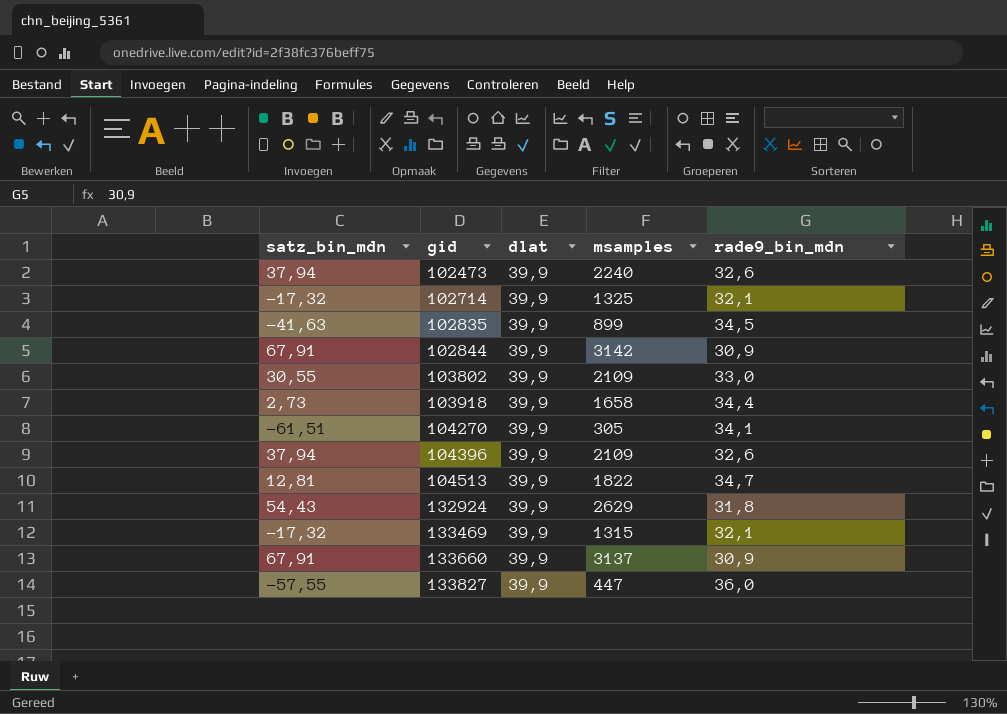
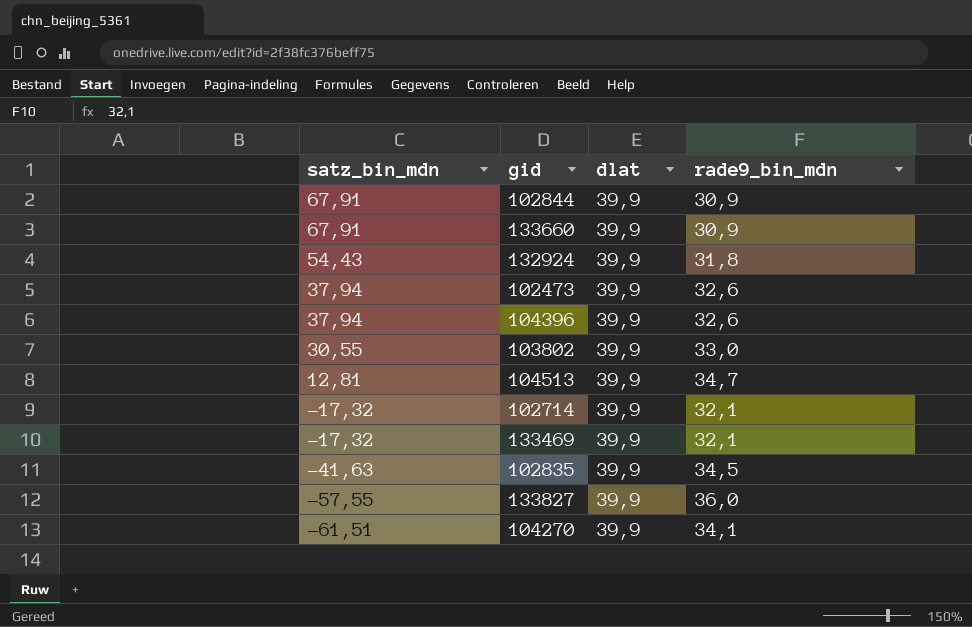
row order: gid ascending -> satz_bin_mdn descending
column msamples | position: 4 -> none
row 103918: 2,73 | 39,9 | 1658 | 34,4 -> none

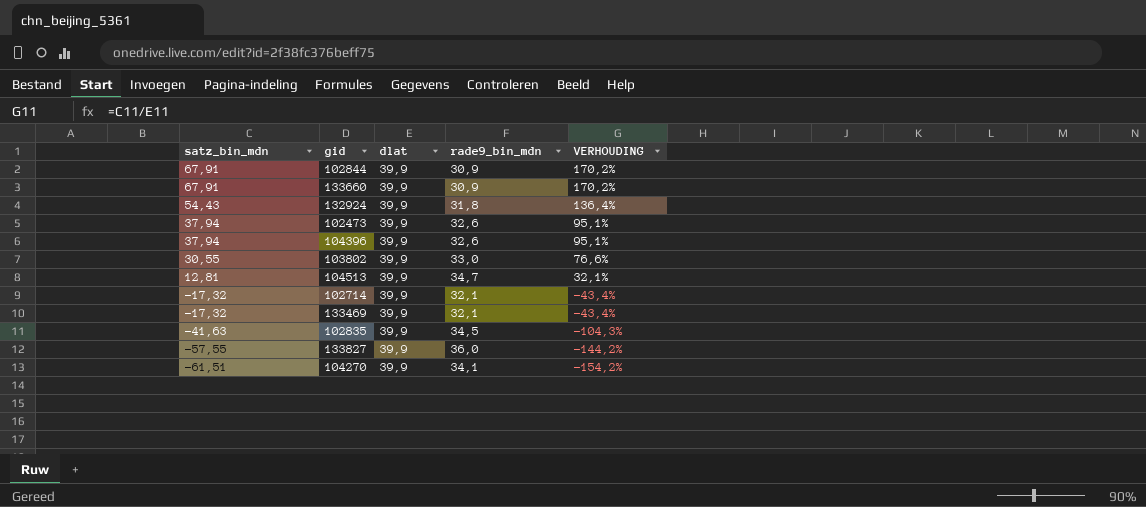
column VERHOUDING | formula: none -> [satz_bin_mdn] / [dlat]

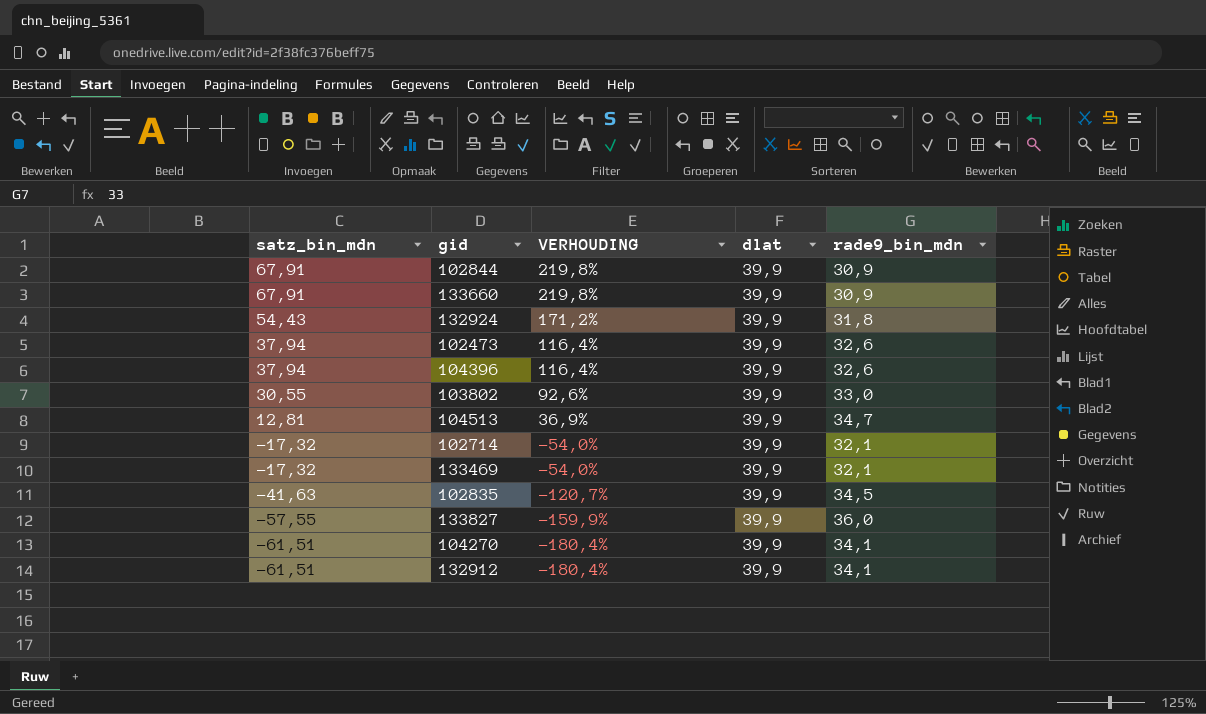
column VERHOUDING | formula: [satz_bin_mdn] / [dlat] -> [satz_bin_mdn] / [rade9_bin_mdn]
column VERHOUDING | position: 5 -> 3
row 132912: none -> -61,51 | -180,4% | 39,9 | 34,1

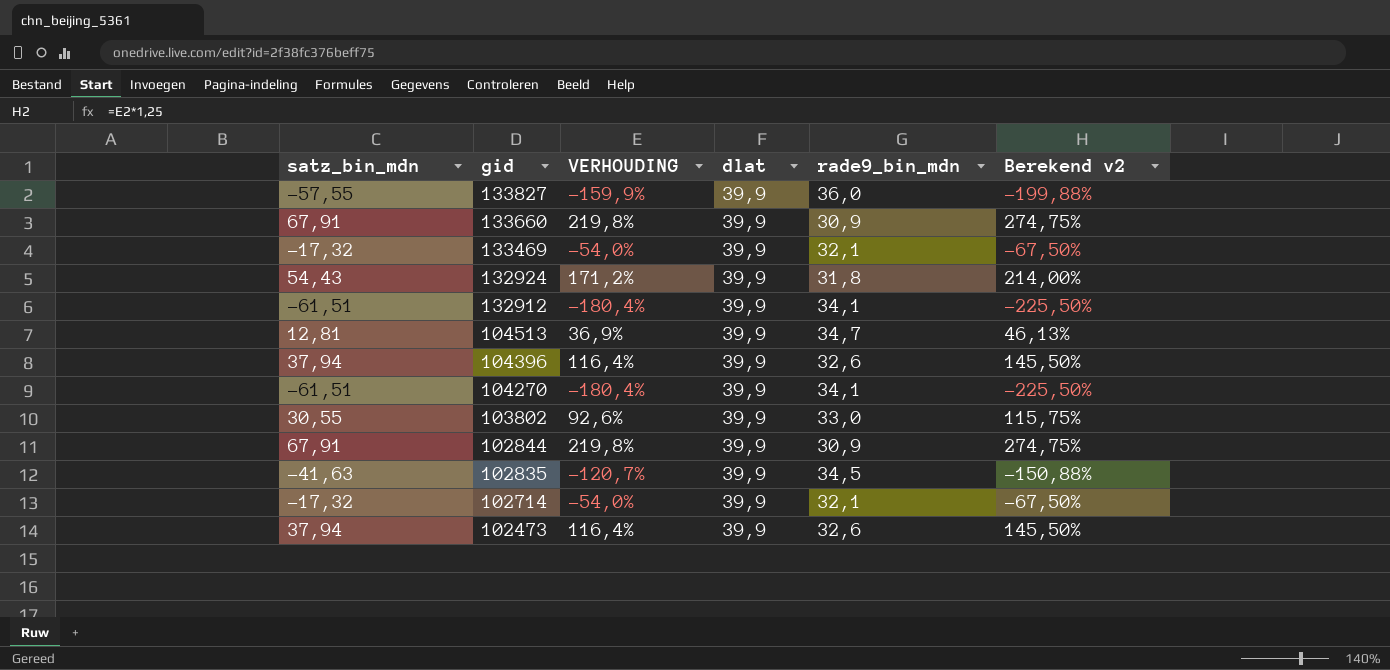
row order: satz_bin_mdn descending -> gid descending
column Berekend v2 | formula: none -> [VERHOUDING] * 1,25

